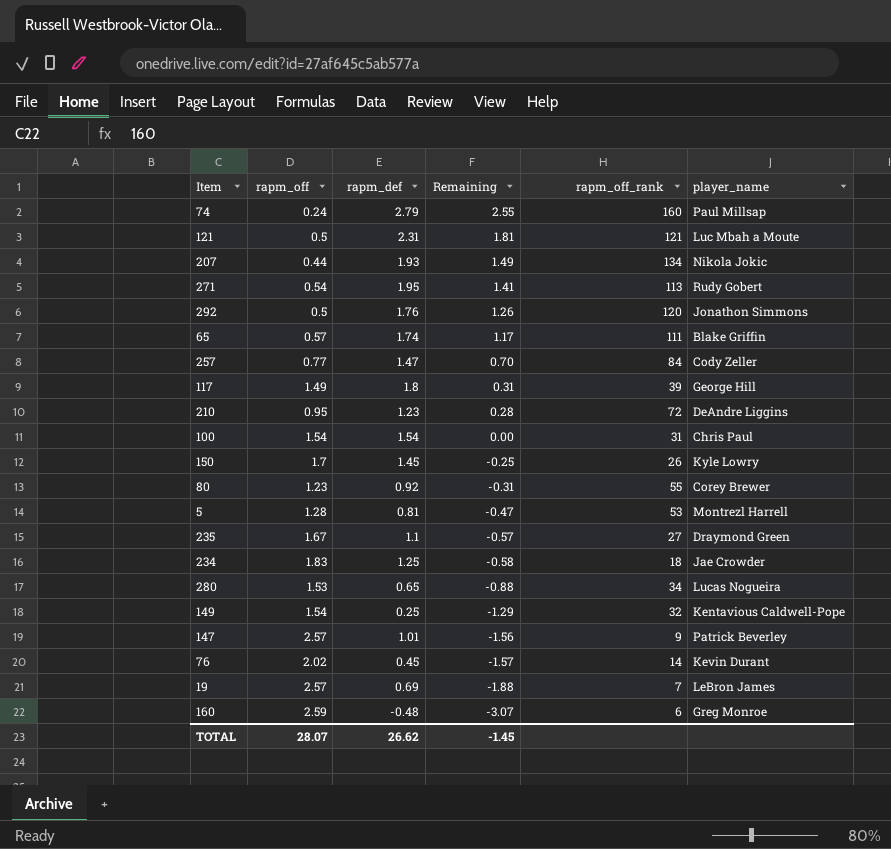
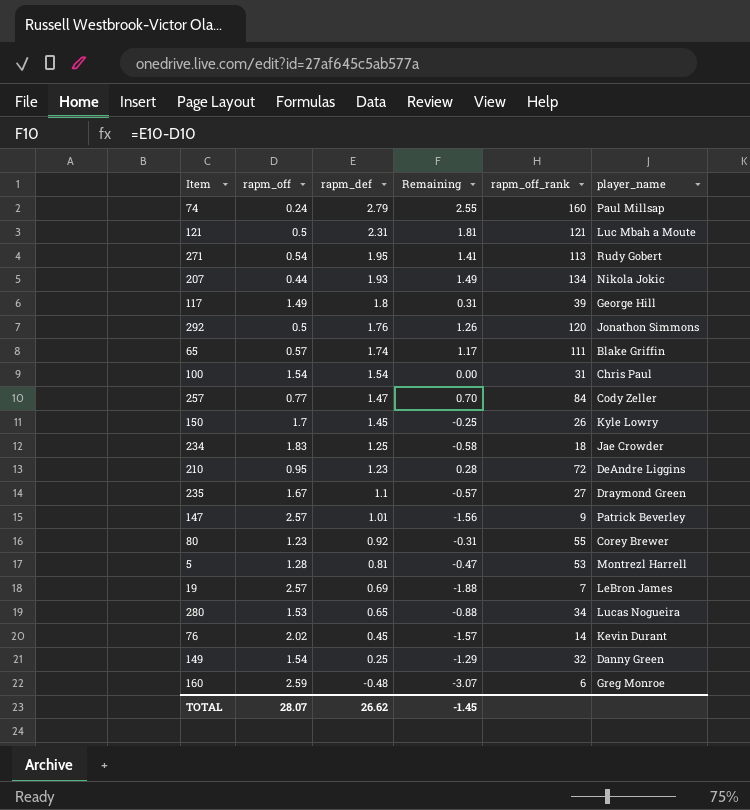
row order: Remaining descending -> rapm_def descending
149 | player_name: Kentavious Caldwell-Pope -> Danny Green

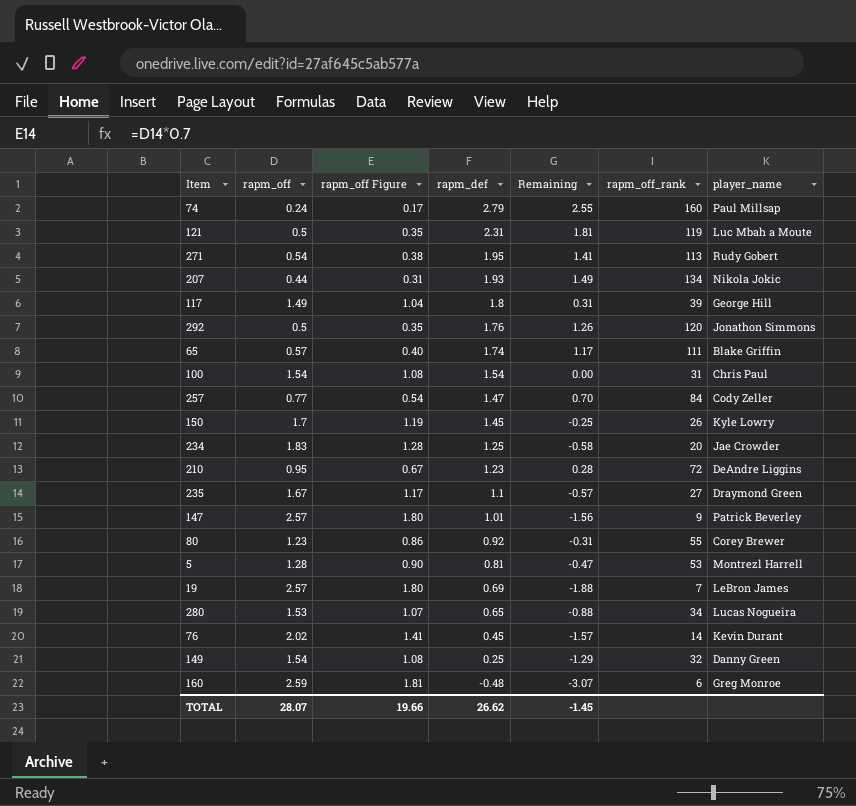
column rapm_off Figure | formula: none -> [rapm_off] * 0.7
121 | rapm_off_rank: 121 -> 119
234 | rapm_off_rank: 18 -> 20

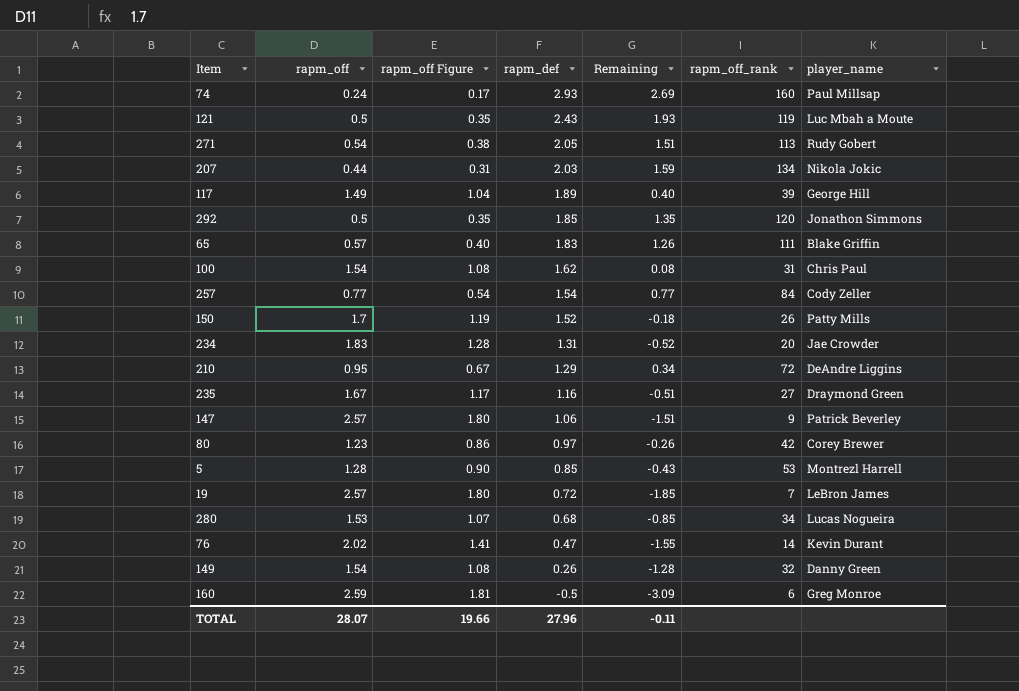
74 | rapm_def: 2.79 -> 2.93
74 | Remaining: 2.55 -> 2.69
121 | rapm_def: 2.31 -> 2.43
121 | Remaining: 1.81 -> 1.93
271 | rapm_def: 1.95 -> 2.05
271 | Remaining: 1.41 -> 1.51
207 | rapm_def: 1.93 -> 2.03
207 | Remaining: 1.49 -> 1.59
117 | rapm_def: 1.8 -> 1.89
117 | Remaining: 0.31 -> 0.40
292 | rapm_def: 1.76 -> 1.85
292 | Remaining: 1.26 -> 1.35
65 | rapm_def: 1.74 -> 1.83
65 | Remaining: 1.17 -> 1.26
100 | rapm_def: 1.54 -> 1.62
100 | Remaining: 0.00 -> 0.08
257 | rapm_def: 1.47 -> 1.54
257 | Remaining: 0.70 -> 0.77
150 | rapm_def: 1.45 -> 1.52
150 | Remaining: -0.25 -> -0.18
150 | player_name: Kyle Lowry -> Patty Mills
234 | rapm_def: 1.25 -> 1.31
234 | Remaining: -0.58 -> -0.52
210 | rapm_def: 1.23 -> 1.29
210 | Remaining: 0.28 -> 0.34
235 | rapm_def: 1.1 -> 1.16
235 | Remaining: -0.57 -> -0.51
147 | rapm_def: 1.01 -> 1.06
147 | Remaining: -1.56 -> -1.51
80 | rapm_def: 0.92 -> 0.97
80 | Remaining: -0.31 -> -0.26
80 | rapm_off_rank: 55 -> 42
5 | rapm_def: 0.81 -> 0.85
5 | Remaining: -0.47 -> -0.43
19 | rapm_def: 0.69 -> 0.72
19 | Remaining: -1.88 -> -1.85
280 | rapm_def: 0.65 -> 0.68
280 | Remaining: -0.88 -> -0.85
76 | rapm_def: 0.45 -> 0.47
76 | Remaining: -1.57 -> -1.55
149 | rapm_def: 0.25 -> 0.26
149 | Remaining: -1.29 -> -1.28
160 | rapm_def: -0.48 -> -0.5
160 | Remaining: -3.07 -> -3.09
TOTAL | rapm_def: 26.62 -> 27.96
TOTAL | Remaining: -1.45 -> -0.11

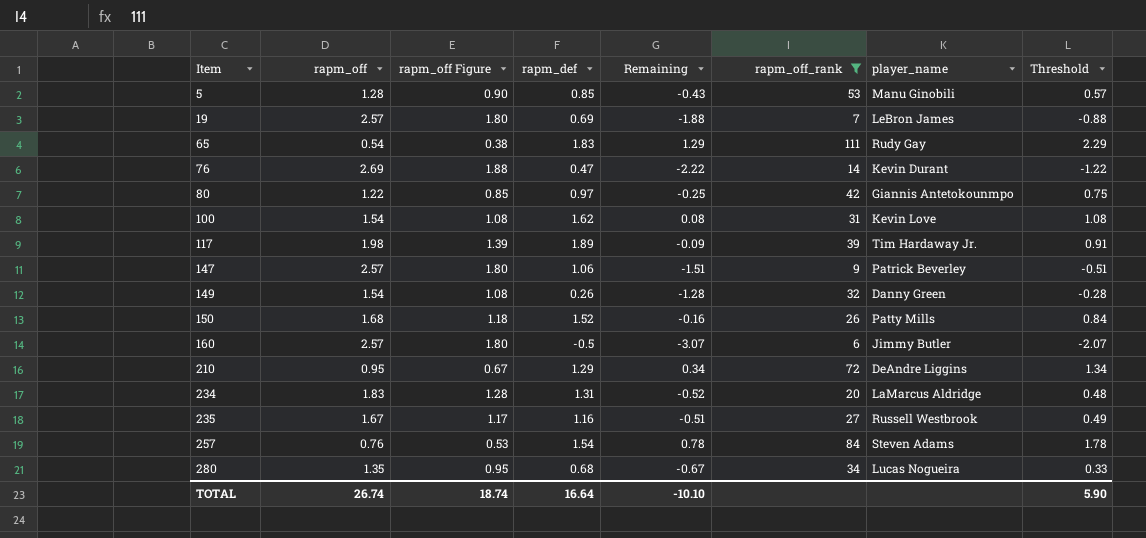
filter: none -> rapm_off_rank <= 111
row order: rapm_def descending -> Item ascending
column Threshold | formula: none -> [Remaining] + 1
5 | player_name: Montrezl Harrell -> Manu Ginobili
19 | rapm_def: 0.72 -> 0.69
19 | Remaining: -1.85 -> -1.88
65 | rapm_off: 0.57 -> 0.54
65 | rapm_off Figure: 0.40 -> 0.38
65 | Remaining: 1.26 -> 1.29
65 | player_name: Blake Griffin -> Rudy Gay
76 | rapm_off: 2.02 -> 2.69
76 | rapm_off Figure: 1.41 -> 1.88
76 | Remaining: -1.55 -> -2.22
80 | rapm_off: 1.23 -> 1.22
80 | rapm_off Figure: 0.86 -> 0.85
80 | Remaining: -0.26 -> -0.25
80 | player_name: Corey Brewer -> Giannis Antetokounmpo
100 | player_name: Chris Paul -> Kevin Love
117 | rapm_off: 1.49 -> 1.98
117 | rapm_off Figure: 1.04 -> 1.39
117 | Remaining: 0.40 -> -0.09
117 | player_name: George Hill -> Tim Hardaway Jr.
150 | rapm_off: 1.7 -> 1.68
150 | rapm_off Figure: 1.19 -> 1.18
150 | Remaining: -0.18 -> -0.16
160 | rapm_off: 2.59 -> 2.57
160 | rapm_off Figure: 1.81 -> 1.80
160 | Remaining: -3.09 -> -3.07
160 | player_name: Greg Monroe -> Jimmy Butler
234 | player_name: Jae Crowder -> LaMarcus Aldridge
235 | player_name: Draymond Green -> Russell Westbrook
257 | rapm_off: 0.77 -> 0.76
257 | rapm_off Figure: 0.54 -> 0.53
257 | Remaining: 0.77 -> 0.78
257 | player_name: Cody Zeller -> Steven Adams
280 | rapm_off: 1.53 -> 1.35
280 | rapm_off Figure: 1.07 -> 0.95
280 | Remaining: -0.85 -> -0.67
TOTAL | rapm_off: 28.07 -> 26.74
TOTAL | rapm_off Figure: 19.66 -> 18.74
TOTAL | rapm_def: 27.96 -> 16.64
TOTAL | Remaining: -0.11 -> -10.10

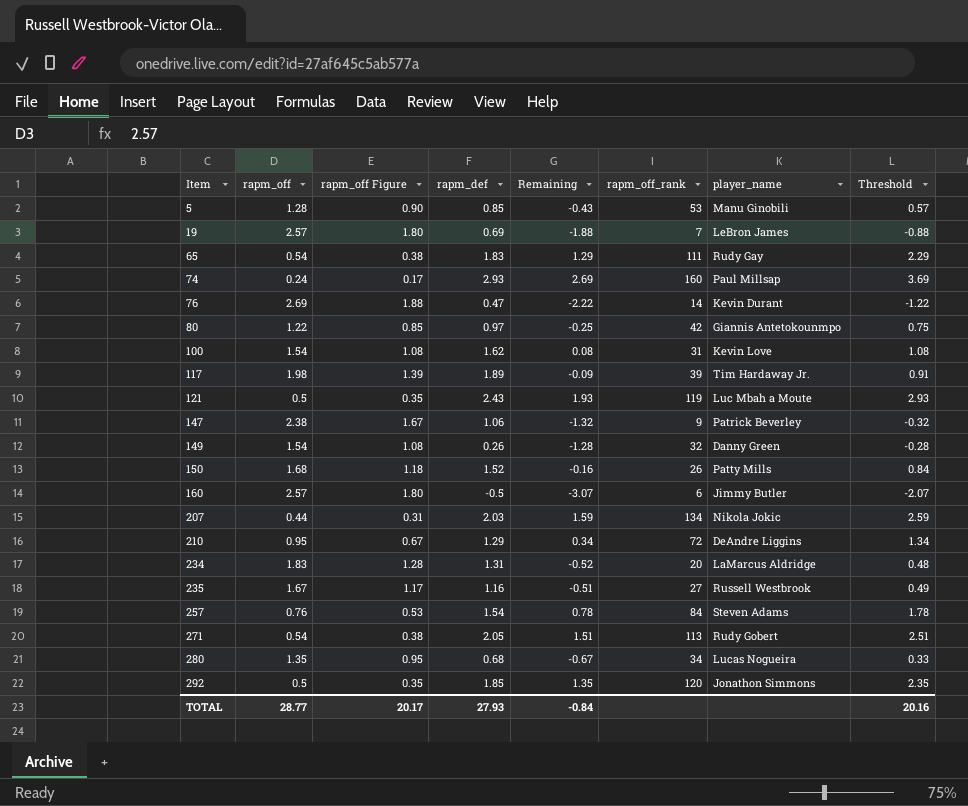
filter: rapm_off_rank <= 111 -> none
147 | rapm_off: 2.57 -> 2.38
147 | rapm_off Figure: 1.80 -> 1.67
147 | Remaining: -1.51 -> -1.32
147 | Threshold: -0.51 -> -0.32
TOTAL | rapm_off: 26.74 -> 28.77
TOTAL | rapm_off Figure: 18.74 -> 20.17
TOTAL | rapm_def: 16.64 -> 27.93
TOTAL | Remaining: -10.10 -> -0.84
TOTAL | Threshold: 5.90 -> 20.16

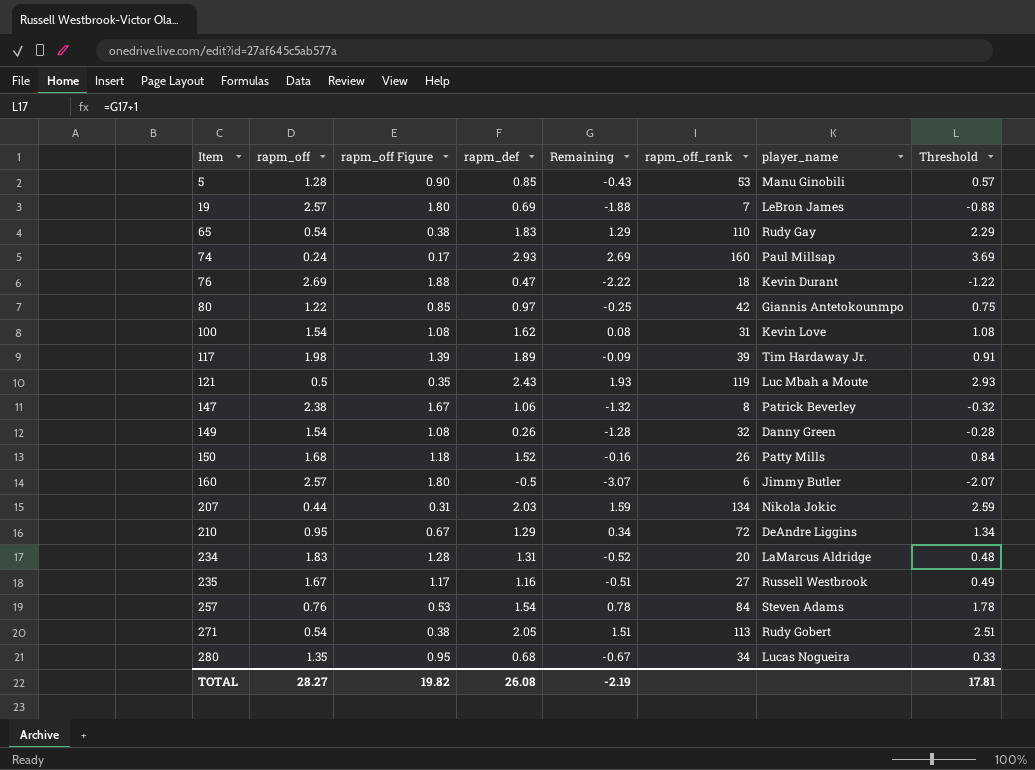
row 292: 0.5 | 0.35 | 1.85 | 1.35 | 120 | Jonathon Simmons | 2.35 -> none
65 | rapm_off_rank: 111 -> 110
76 | rapm_off_rank: 14 -> 18
147 | rapm_off_rank: 9 -> 8
TOTAL | rapm_off: 28.77 -> 28.27
TOTAL | rapm_off Figure: 20.17 -> 19.82
TOTAL | rapm_def: 27.93 -> 26.08
TOTAL | Remaining: -0.84 -> -2.19
TOTAL | Threshold: 20.16 -> 17.81

